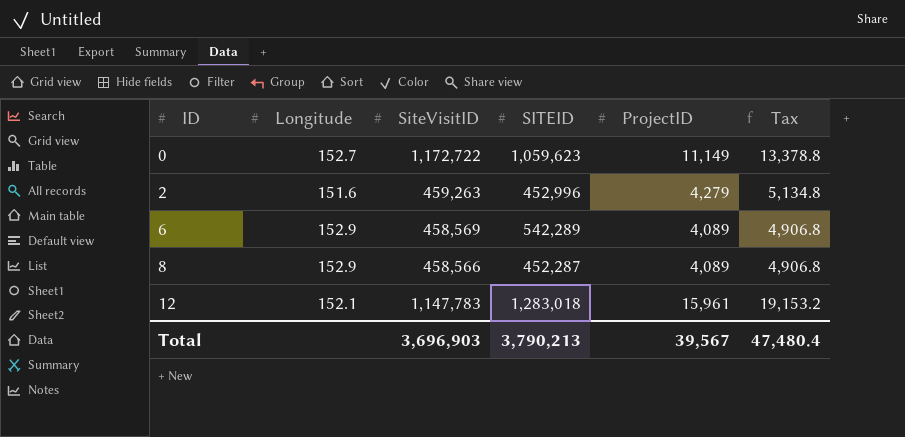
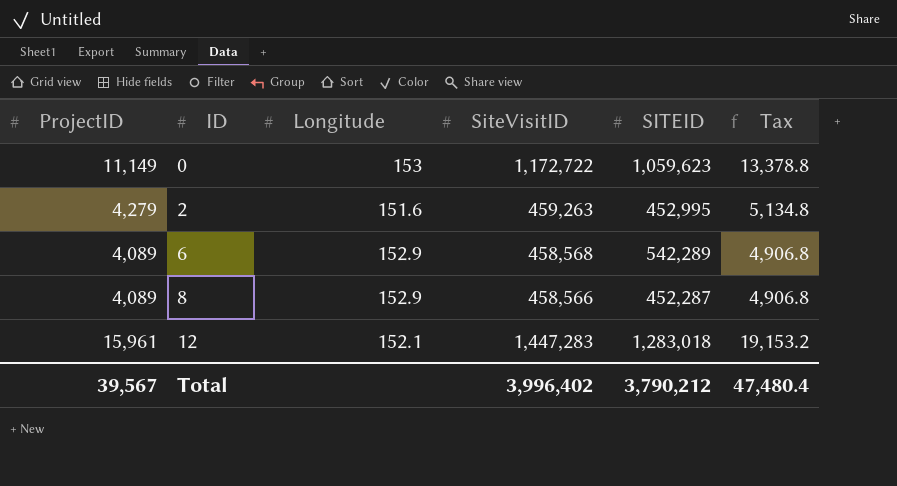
column ProjectID | position: 5 -> 1
0 | Longitude: 152.7 -> 153
2 | SITEID: 452,996 -> 452,995
6 | SiteVisitID: 458,569 -> 458,568
12 | SiteVisitID: 1,147,783 -> 1,447,283
Total | SiteVisitID: 3,696,903 -> 3,996,402
Total | SITEID: 3,790,213 -> 3,790,212

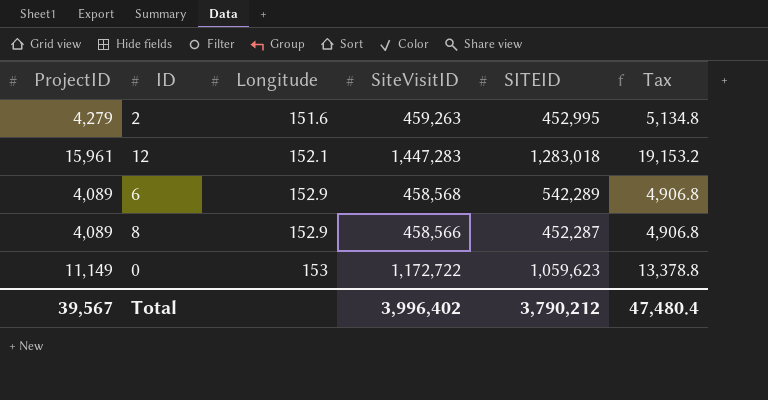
row order: ID ascending -> Longitude ascending

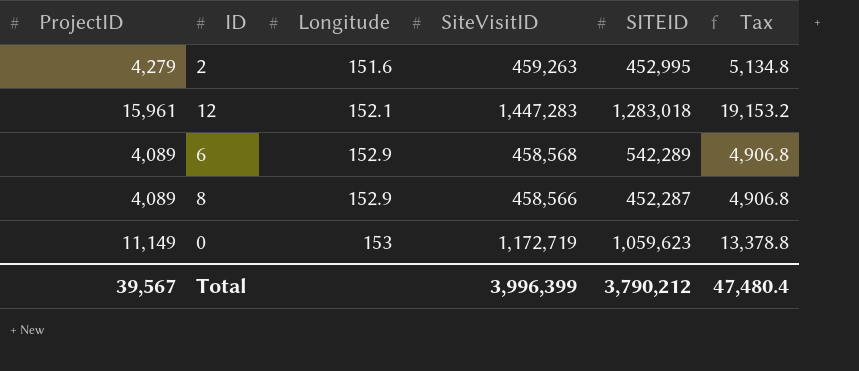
0 | SiteVisitID: 1,172,722 -> 1,172,719
Total | SiteVisitID: 3,996,402 -> 3,996,399

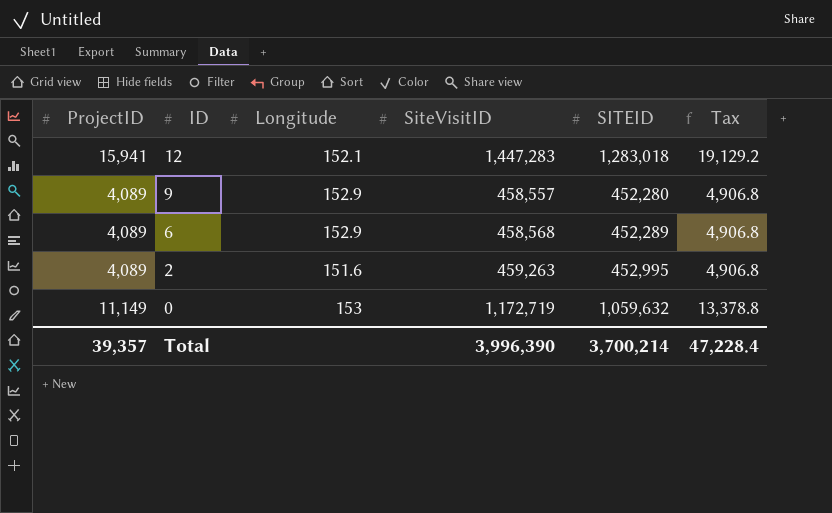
row order: Longitude ascending -> ID descending
row 8: 4,089 | 152.9 | 458,566 | 452,287 | 4,906.8 -> none
12 | ProjectID: 15,961 -> 15,941
12 | Tax: 19,153.2 -> 19,129.2
row 9: none -> 4,089 | 152.9 | 458,557 | 452,280 | 4,906.8
6 | SITEID: 542,289 -> 452,289
2 | ProjectID: 4,279 -> 4,089
2 | Tax: 5,134.8 -> 4,906.8
0 | SITEID: 1,059,623 -> 1,059,632
Total | ProjectID: 39,567 -> 39,357
Total | SiteVisitID: 3,996,399 -> 3,996,390
Total | SITEID: 3,790,212 -> 3,700,214
Total | Tax: 47,480.4 -> 47,228.4

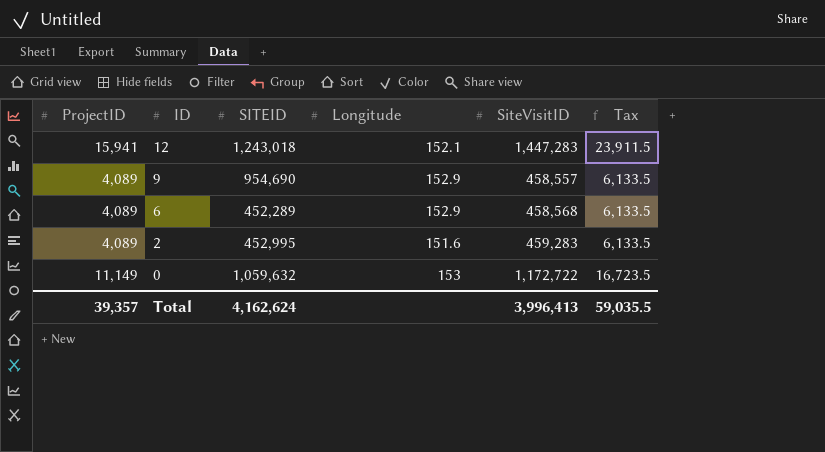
column SITEID | position: 5 -> 3
column Tax | formula: [ProjectID] * 1.2 -> [ProjectID] * 1.5
12 | SITEID: 1,283,018 -> 1,243,018
9 | SITEID: 452,280 -> 954,690
2 | SiteVisitID: 459,263 -> 459,283
0 | SiteVisitID: 1,172,719 -> 1,172,722
Total | SITEID: 3,700,214 -> 4,162,624
Total | SiteVisitID: 3,996,390 -> 3,996,413
Total | Tax: 47,228.4 -> 59,035.5

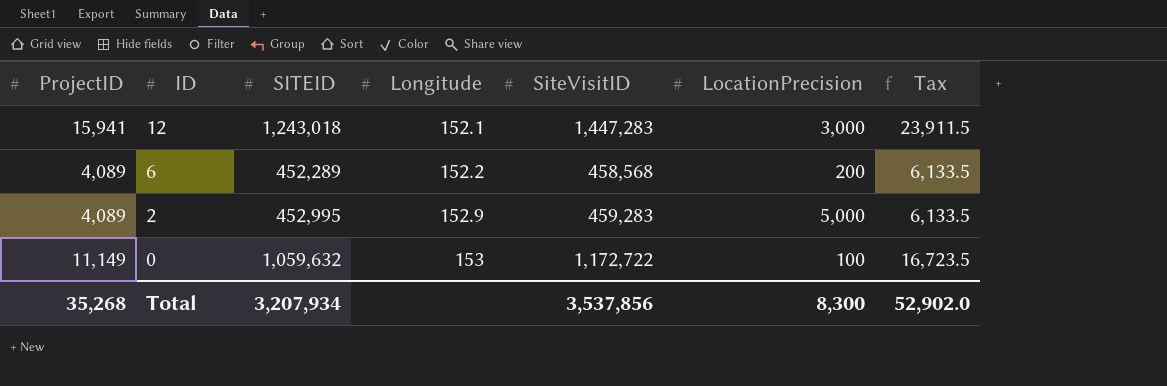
column LocationPrecision | position: none -> 6
row 9: 4,089 | 954,690 | 152.9 | 458,557 | 6,133.5 -> none
6 | Longitude: 152.9 -> 152.2
2 | Longitude: 151.6 -> 152.9
Total | ProjectID: 39,357 -> 35,268
Total | SITEID: 4,162,624 -> 3,207,934
Total | SiteVisitID: 3,996,413 -> 3,537,856
Total | Tax: 59,035.5 -> 52,902.0

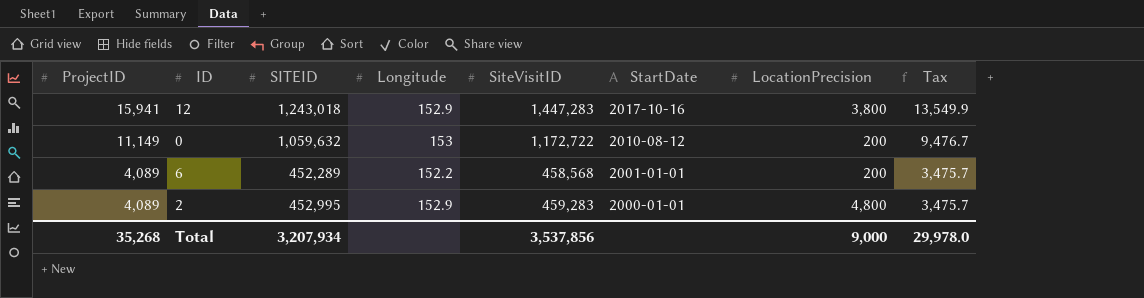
row order: ID descending -> ProjectID descending
column StartDate | position: none -> 6
column Tax | formula: [ProjectID] * 1.5 -> [ProjectID] * 0.85
12 | Longitude: 152.1 -> 152.9
12 | LocationPrecision: 3,000 -> 3,800
0 | LocationPrecision: 100 -> 200
2 | LocationPrecision: 5,000 -> 4,800
Total | LocationPrecision: 8,300 -> 9,000
Total | Tax: 52,902.0 -> 29,978.0

